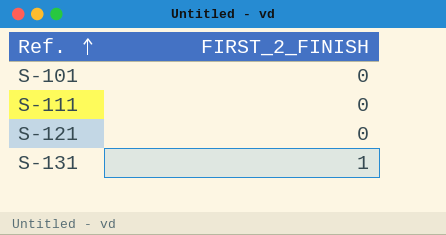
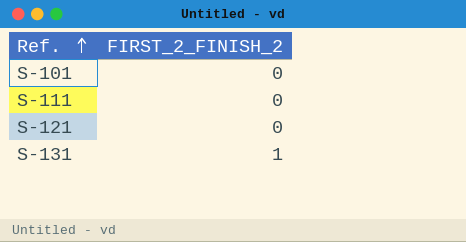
column name: FIRST_2_FINISH -> FIRST_2_FINISH_2

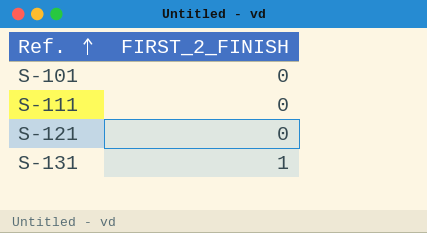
column name: FIRST_2_FINISH_2 -> FIRST_2_FINISH

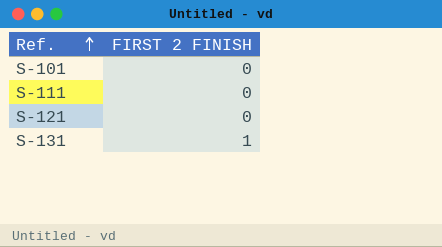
column name: FIRST_2_FINISH -> FIRST 2 FINISH

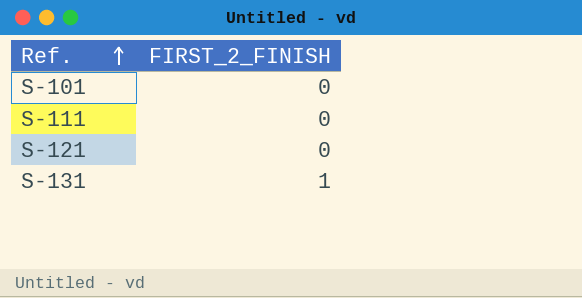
column name: FIRST 2 FINISH -> FIRST_2_FINISH

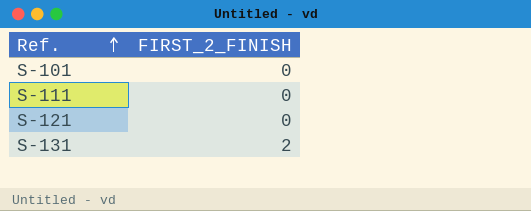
S-131 | FIRST_2_FINISH: 1 -> 2

